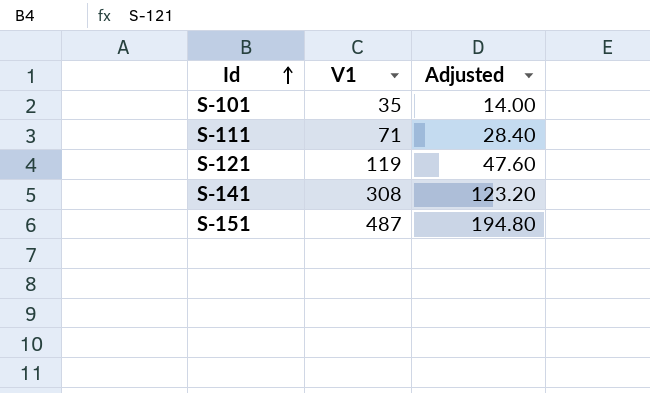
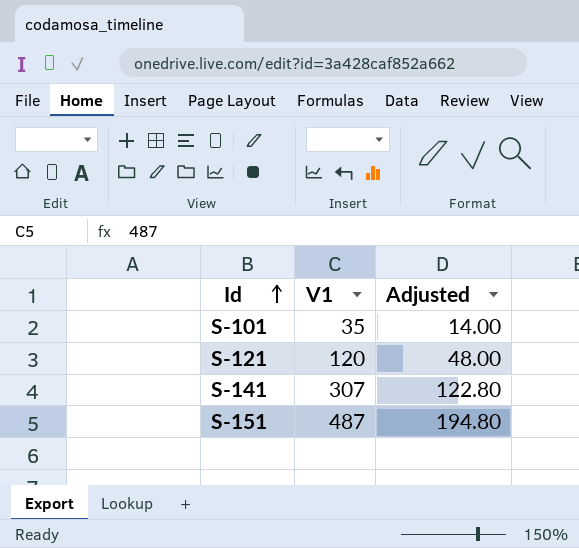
row S-111: 71 | 28.40 -> none
S-121 | V1: 119 -> 120
S-121 | Adjusted: 47.60 -> 48.00
S-141 | V1: 308 -> 307
S-141 | Adjusted: 123.20 -> 122.80

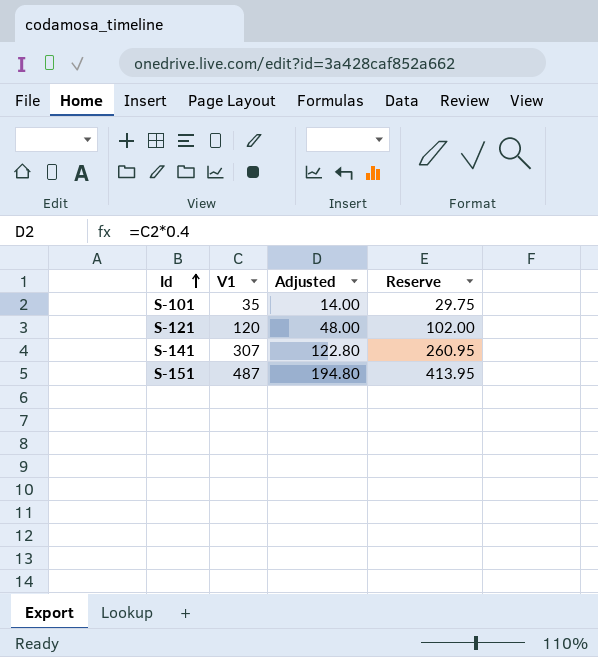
column Reserve | formula: none -> [V1] * 0.85

